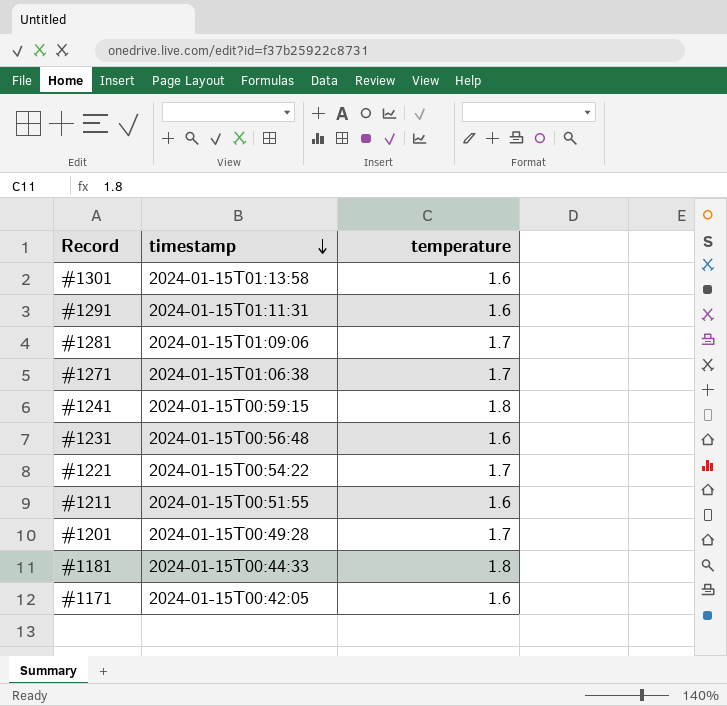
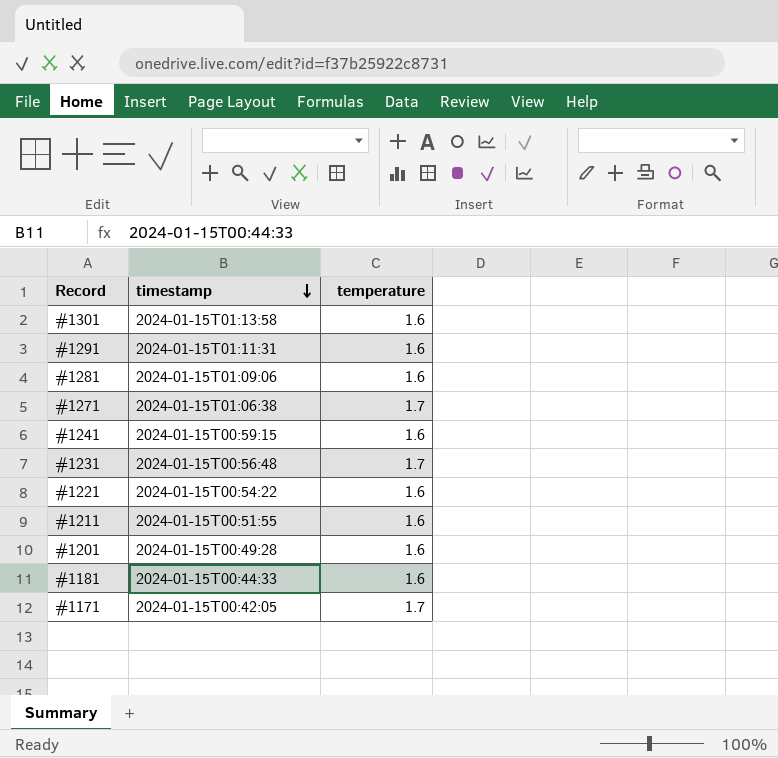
#1281 | temperature: 1.7 -> 1.6
#1241 | temperature: 1.8 -> 1.6
#1231 | temperature: 1.6 -> 1.7
#1221 | temperature: 1.7 -> 1.6
#1201 | temperature: 1.7 -> 1.6
#1181 | temperature: 1.8 -> 1.6
#1171 | temperature: 1.6 -> 1.7

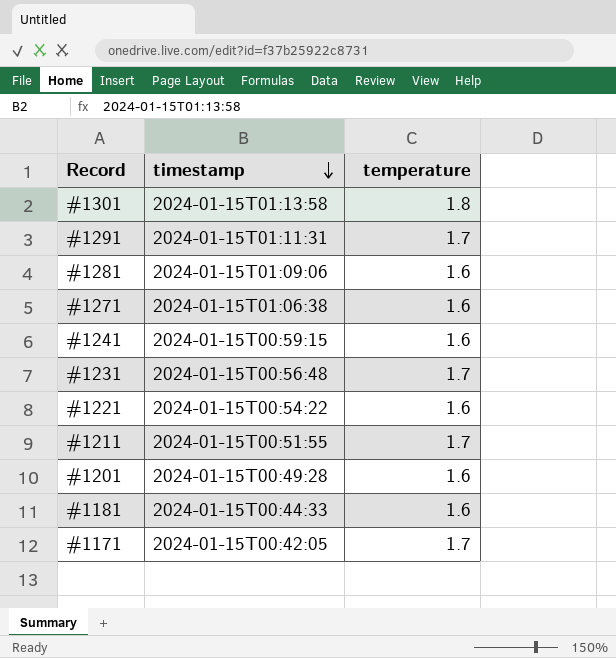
#1301 | temperature: 1.6 -> 1.8
#1291 | temperature: 1.6 -> 1.7
#1271 | temperature: 1.7 -> 1.6
#1211 | temperature: 1.6 -> 1.7

